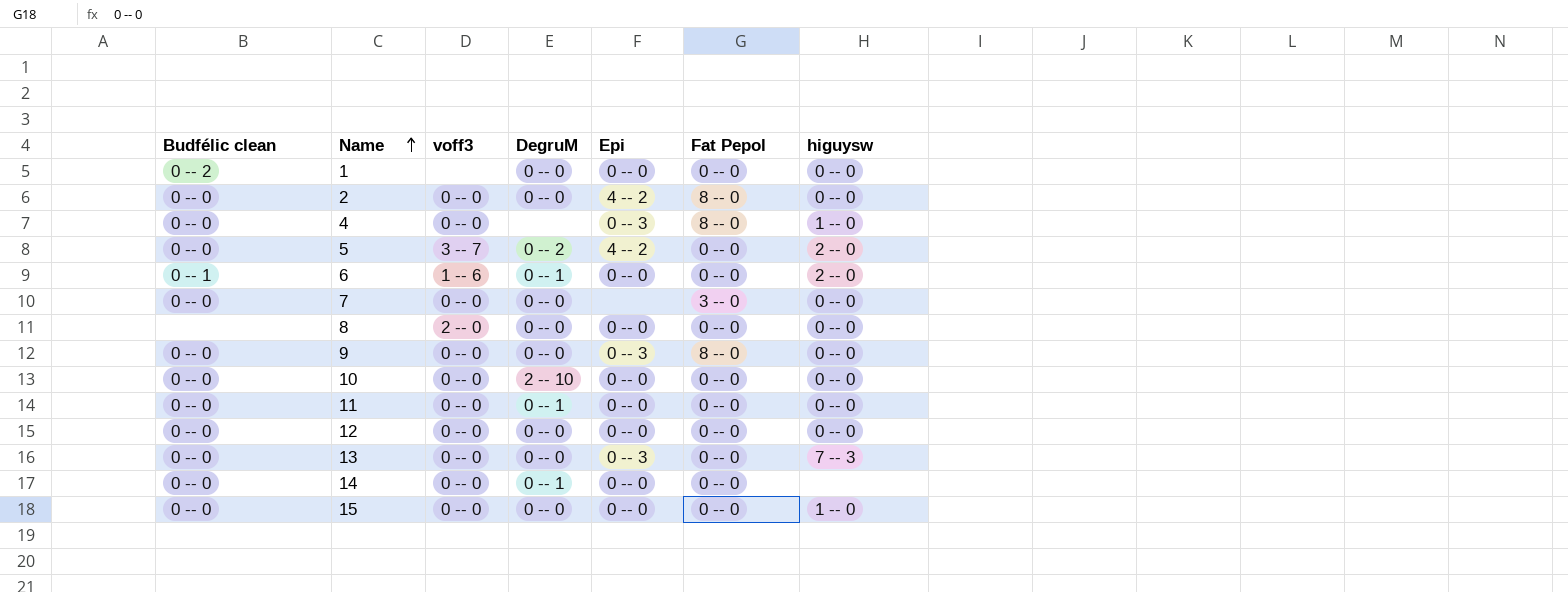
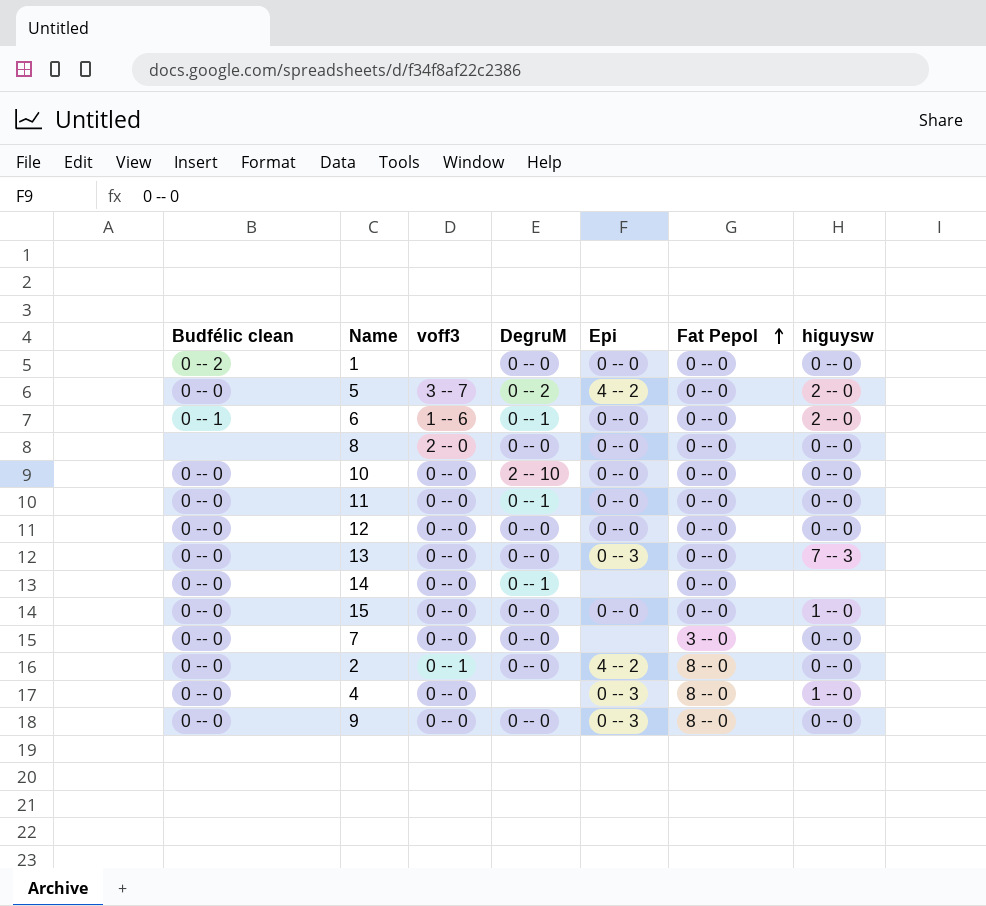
row order: Name ascending -> Fat Pepol ascending
14 | Epi: 0 -- 0 -> none
2 | voff3: 0 -- 0 -> 0 -- 1

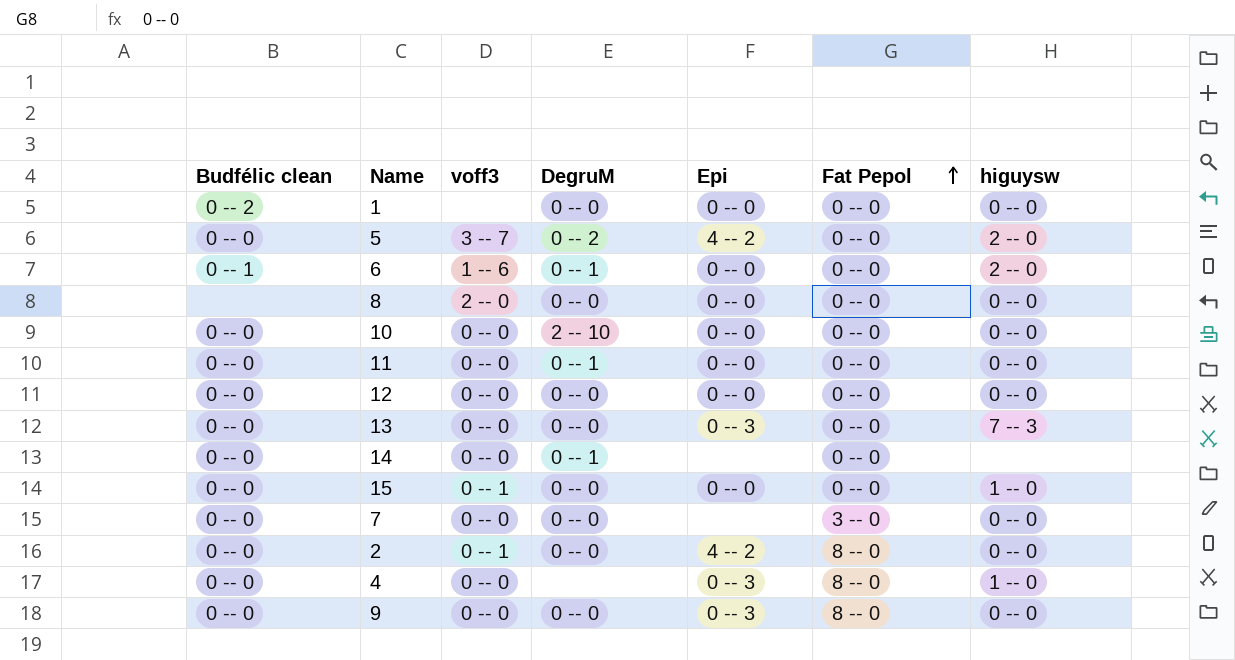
15 | voff3: 0 -- 0 -> 0 -- 1

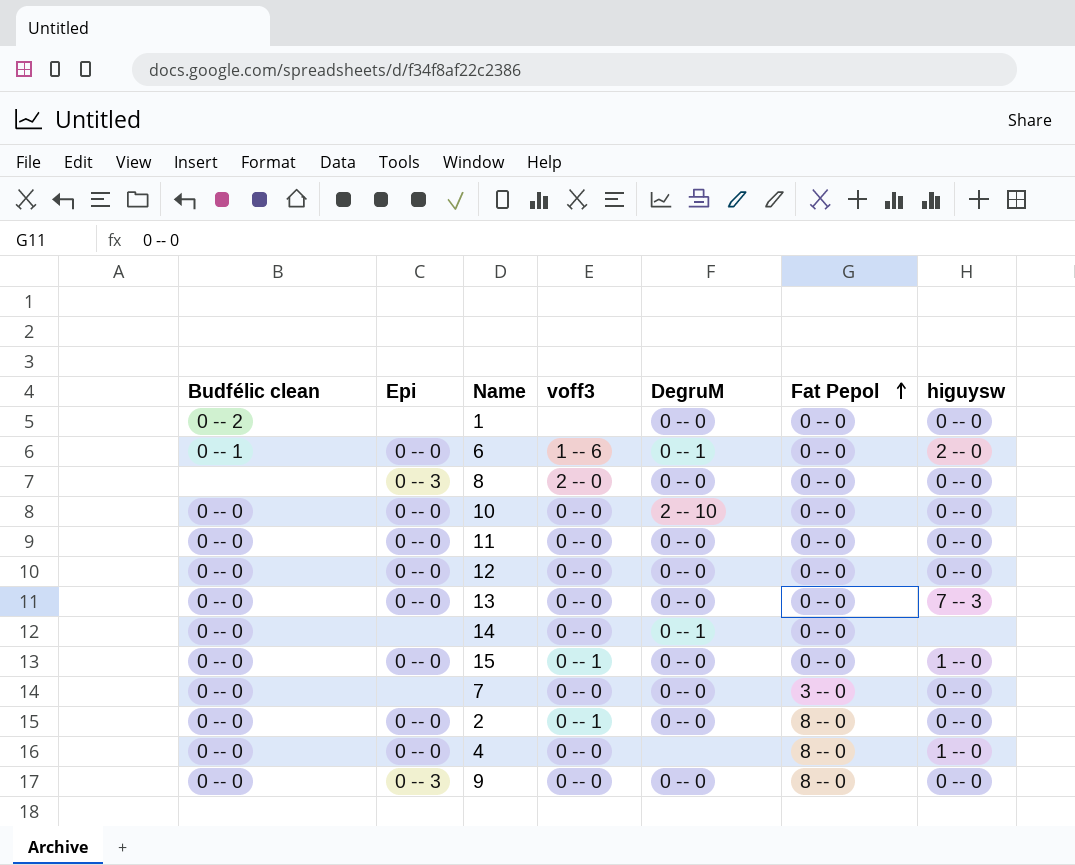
column Epi | position: 5 -> 2
row 5: 0 -- 0 | 3 -- 7 | 0 -- 2 | 4 -- 2 | 0 -- 0 | 2 -- 0 -> none
1 | Epi: 0 -- 0 -> none
8 | Epi: 0 -- 0 -> 0 -- 3
11 | DegruM: 0 -- 1 -> 0 -- 0
13 | Epi: 0 -- 3 -> 0 -- 0
2 | Epi: 4 -- 2 -> 0 -- 0
4 | Epi: 0 -- 3 -> 0 -- 0

